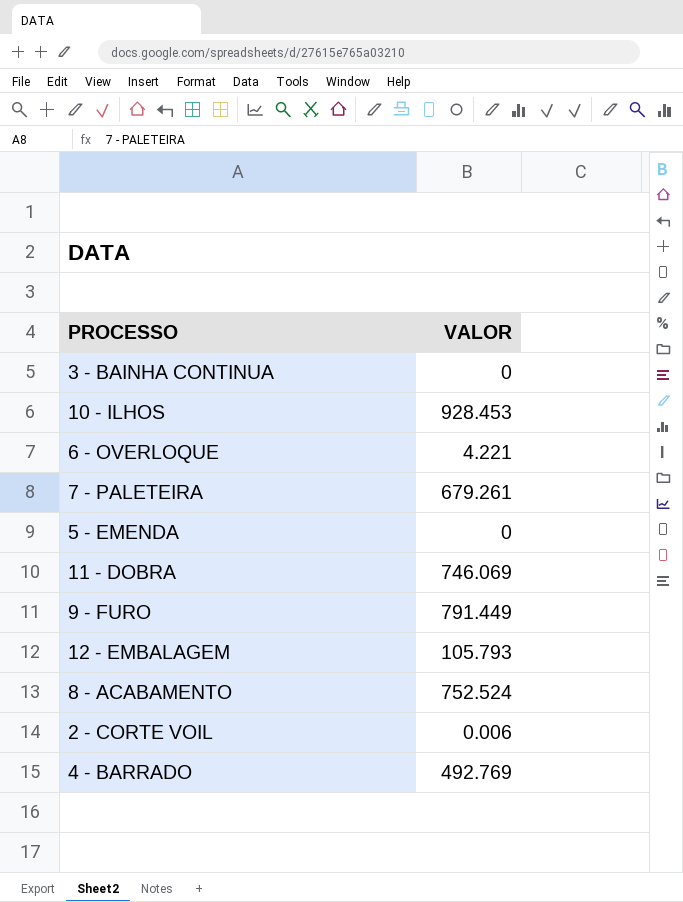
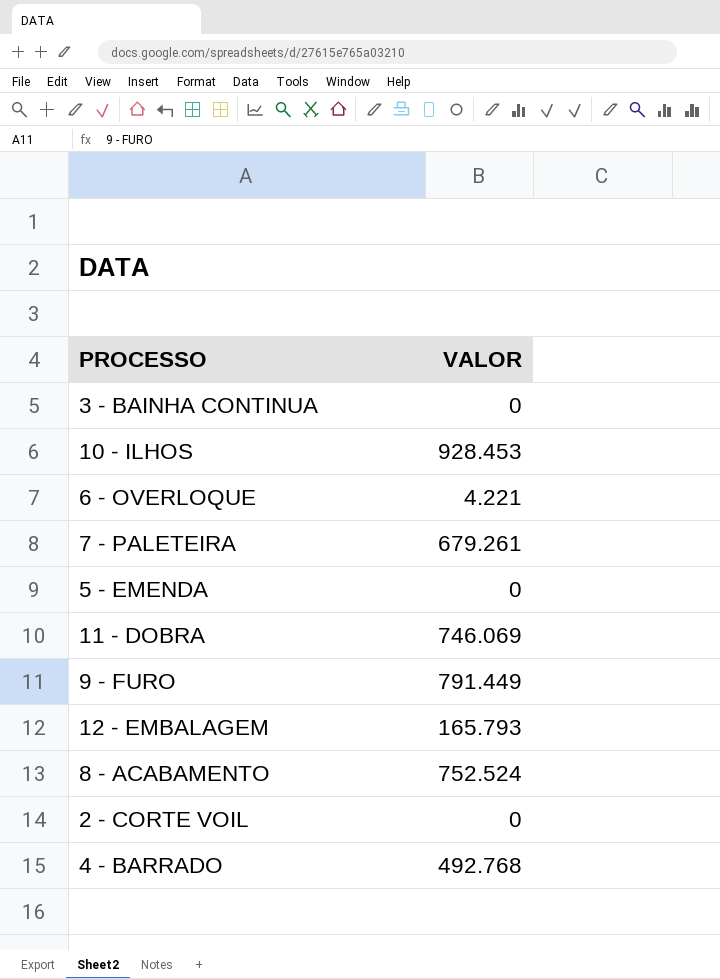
12 - EMBALAGEM | VALOR: 105.793 -> 165.793
2 - CORTE VOIL | VALOR: 0.006 -> 0
4 - BARRADO | VALOR: 492.769 -> 492.768

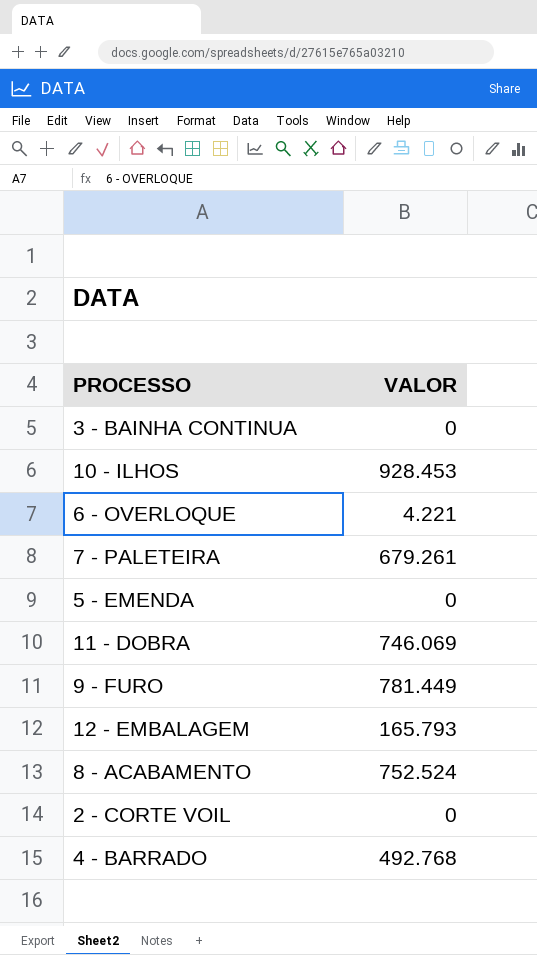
9 - FURO | VALOR: 791.449 -> 781.449

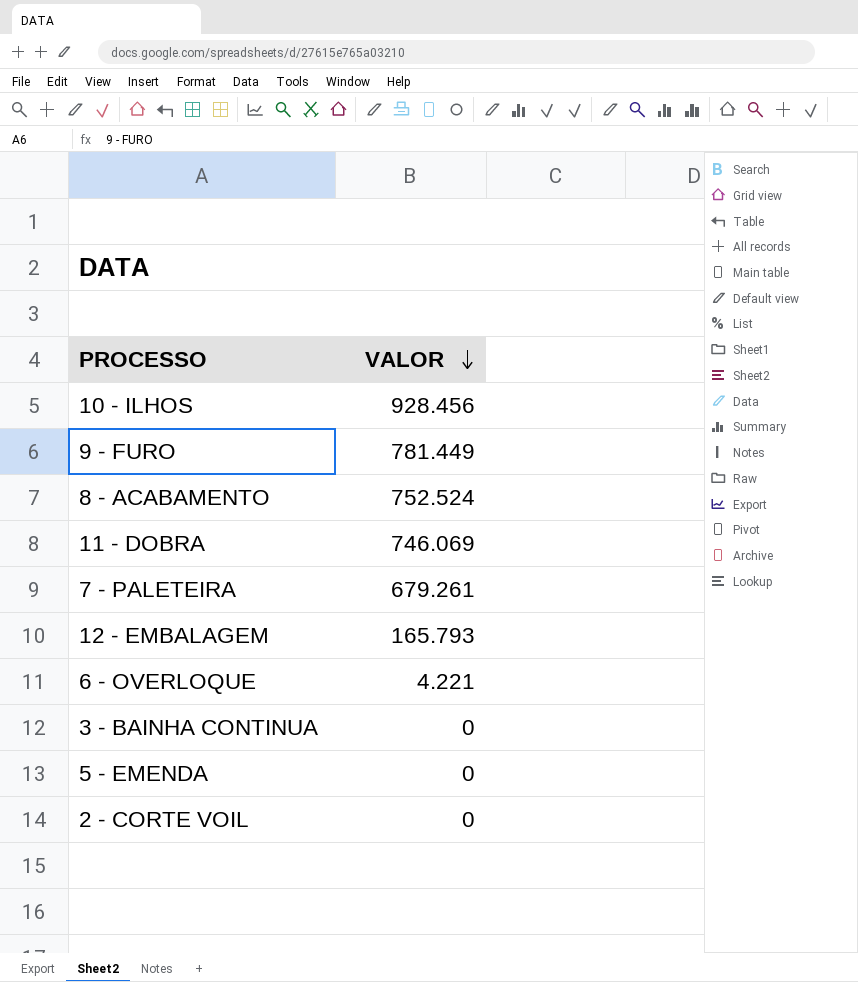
row order: none -> VALOR descending
row 4 - BARRADO: 492.768 -> none
10 - ILHOS | VALOR: 928.453 -> 928.456

